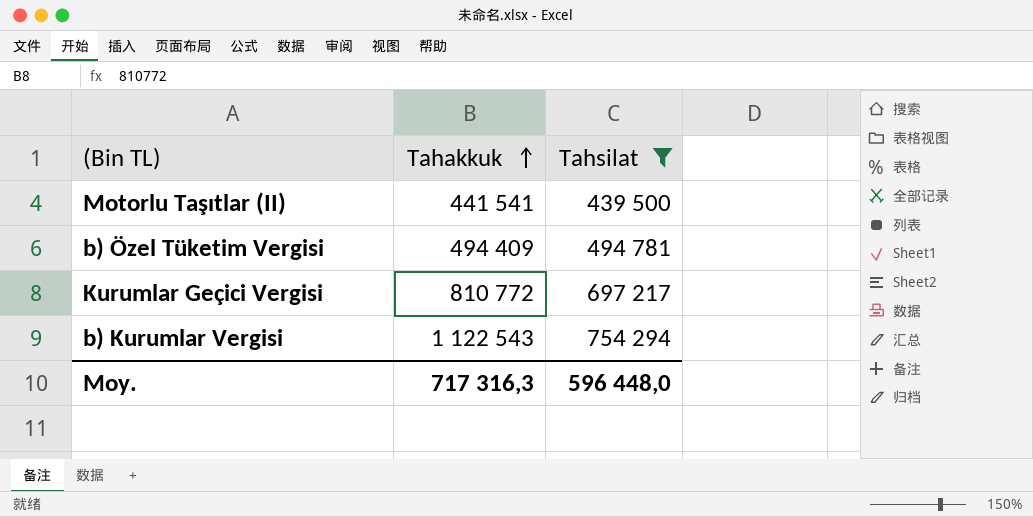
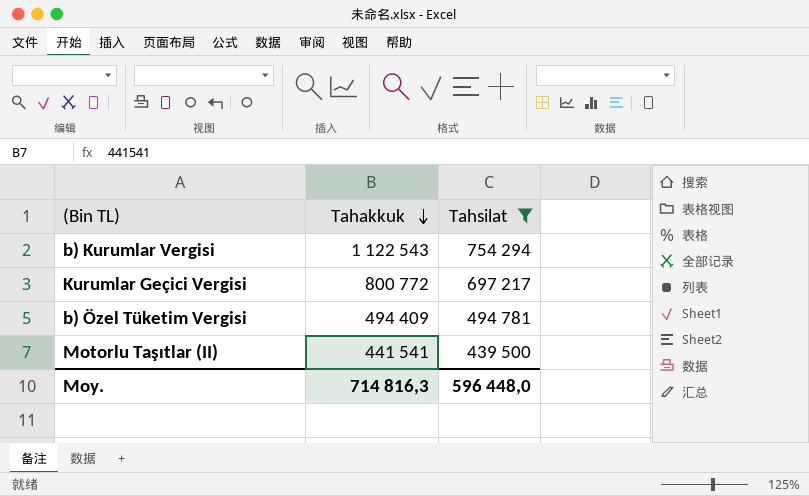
row order: Tahakkuk ascending -> Tahakkuk descending
Kurumlar Geçici Vergisi | Tahakkuk: 810 772 -> 800 772
Moy. | Tahakkuk: 717 316,3 -> 714 816,3

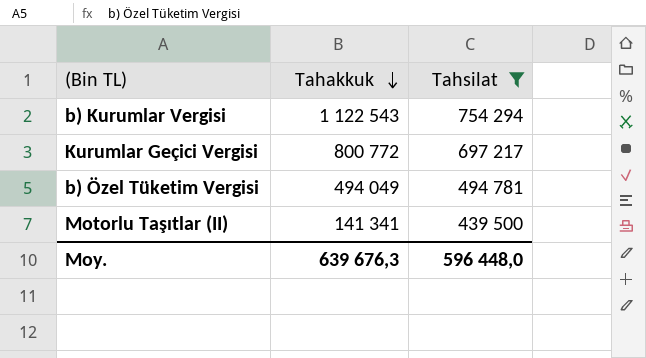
b) Özel Tüketim Vergisi | Tahakkuk: 494 409 -> 494 049
Motorlu Taşıtlar (II) | Tahakkuk: 441 541 -> 141 341
Moy. | Tahakkuk: 714 816,3 -> 639 676,3

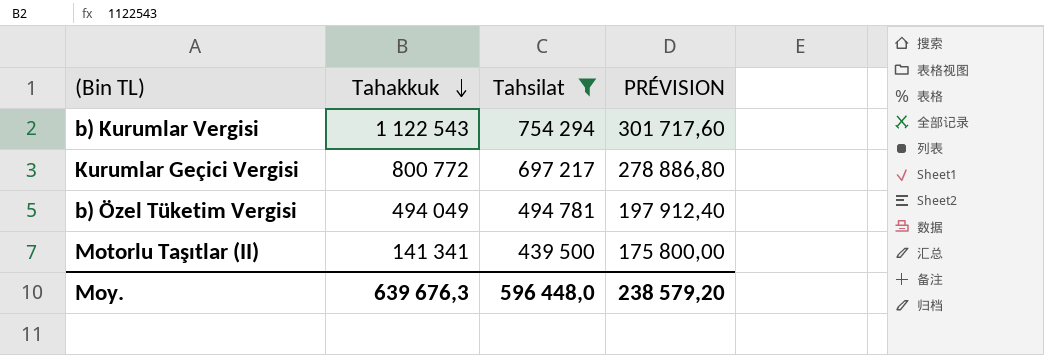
column PRÉVISION | formula: none -> [Tahsilat] * 0,4

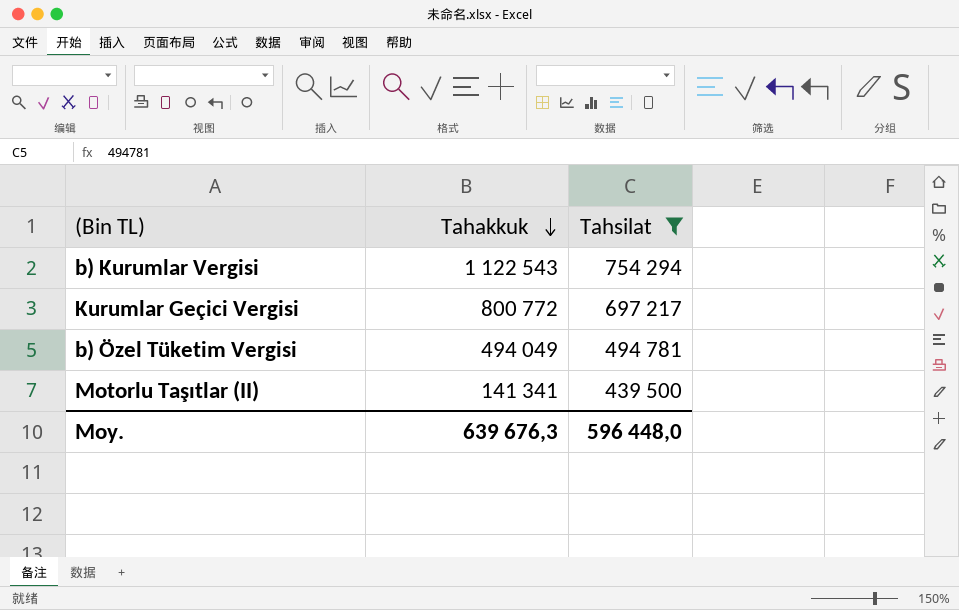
column PRÉVISION | formula: [Tahsilat] * 0,4 -> none

